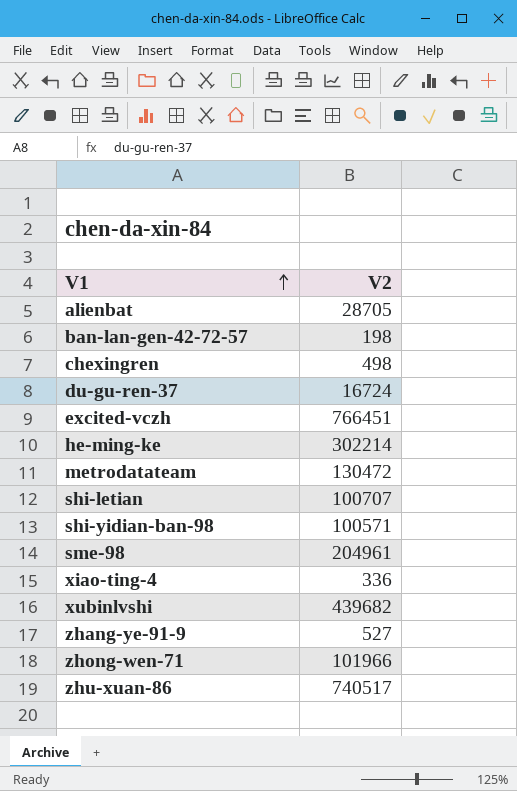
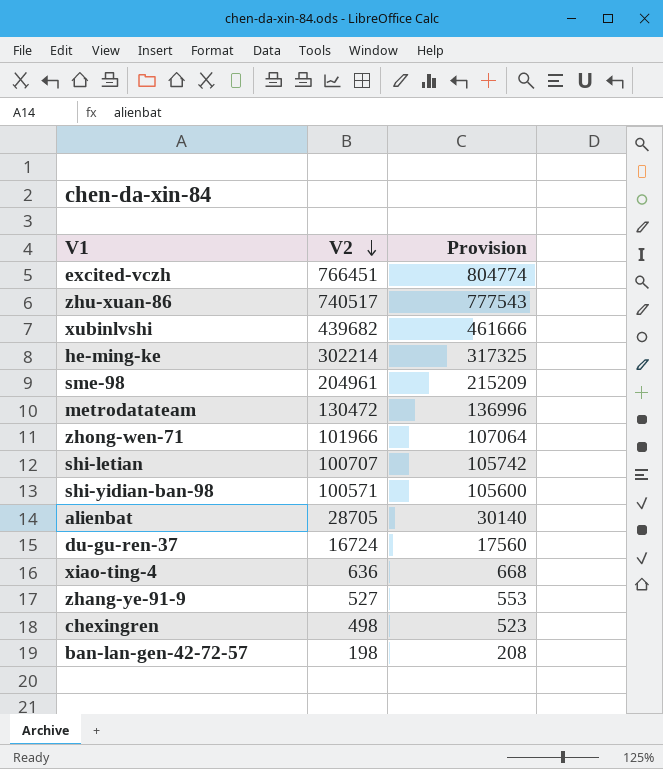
row order: V1 ascending -> V2 descending
column Provision | formula: none -> [V2] * 1.05
xiao-ting-4 | V2: 336 -> 636

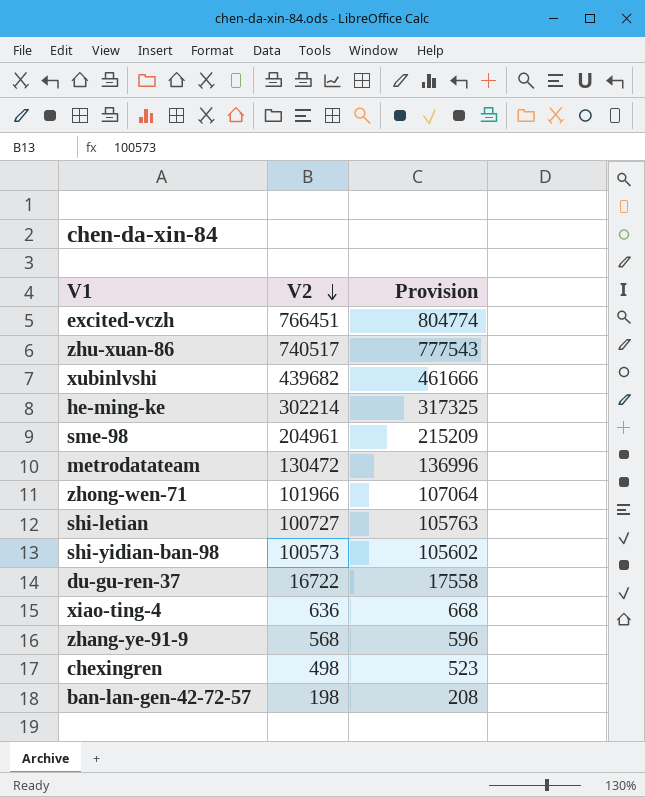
row alienbat: 28705 | 30140 -> none
shi-letian | V2: 100707 -> 100727
shi-letian | Provision: 105742 -> 105763
shi-yidian-ban-98 | V2: 100571 -> 100573
shi-yidian-ban-98 | Provision: 105600 -> 105602
du-gu-ren-37 | V2: 16724 -> 16722
du-gu-ren-37 | Provision: 17560 -> 17558
zhang-ye-91-9 | V2: 527 -> 568
zhang-ye-91-9 | Provision: 553 -> 596

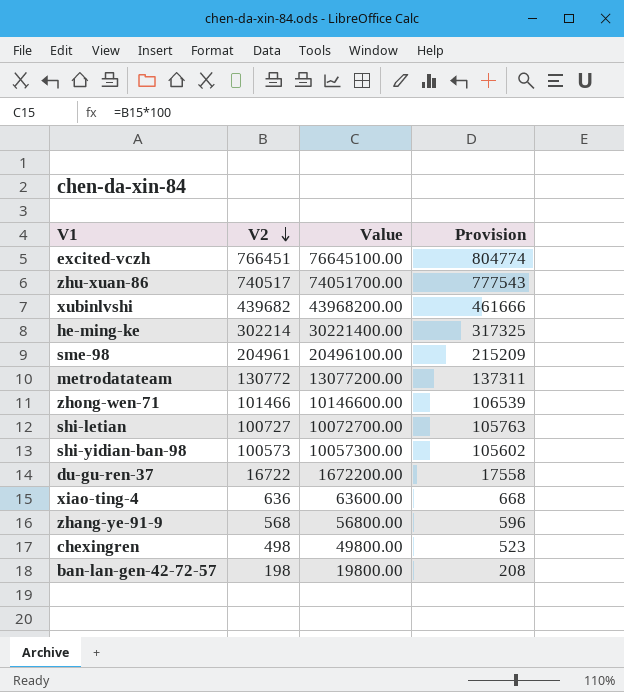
column Value | formula: none -> [V2] * 100
metrodatateam | V2: 130472 -> 130772
metrodatateam | Provision: 136996 -> 137311
zhong-wen-71 | V2: 101966 -> 101466
zhong-wen-71 | Provision: 107064 -> 106539

